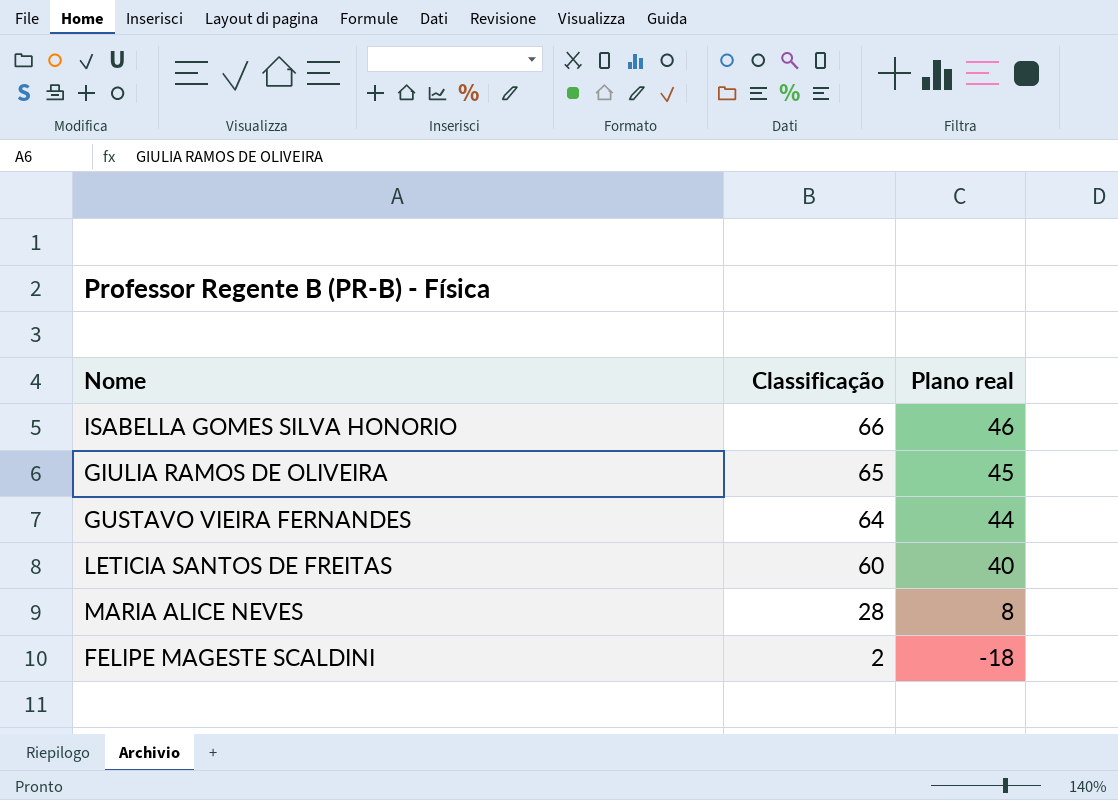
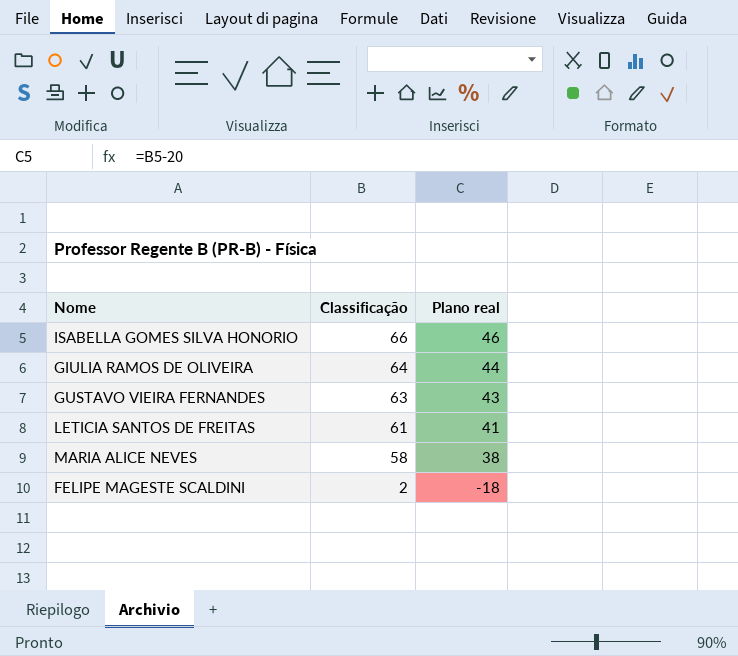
GIULIA RAMOS DE OLIVEIRA | Classificação: 65 -> 64
GIULIA RAMOS DE OLIVEIRA | Plano real: 45 -> 44
GUSTAVO VIEIRA FERNANDES | Classificação: 64 -> 63
GUSTAVO VIEIRA FERNANDES | Plano real: 44 -> 43
LETICIA SANTOS DE FREITAS | Classificação: 60 -> 61
LETICIA SANTOS DE FREITAS | Plano real: 40 -> 41
MARIA ALICE NEVES | Classificação: 28 -> 58
MARIA ALICE NEVES | Plano real: 8 -> 38

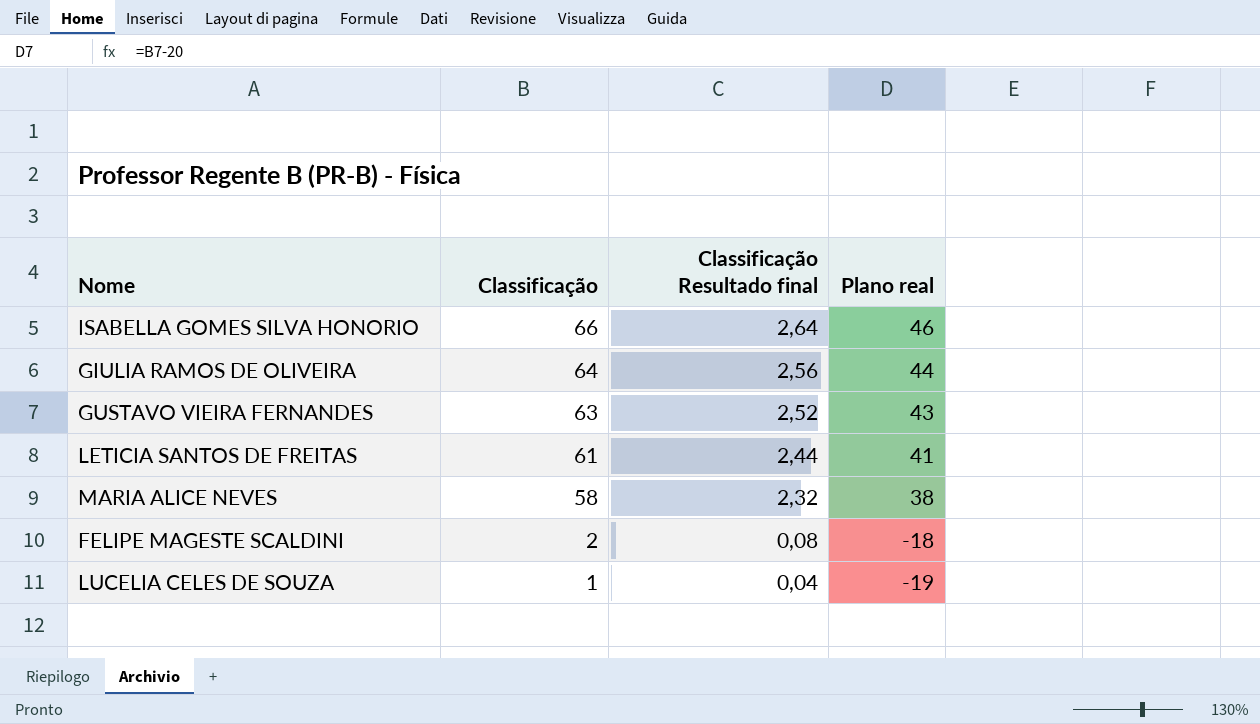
column Classificação Resultado final | formula: none -> [Classificação] * 0,04
row LUCELIA CELES DE SOUZA: none -> 1 | 0,04 | -19

